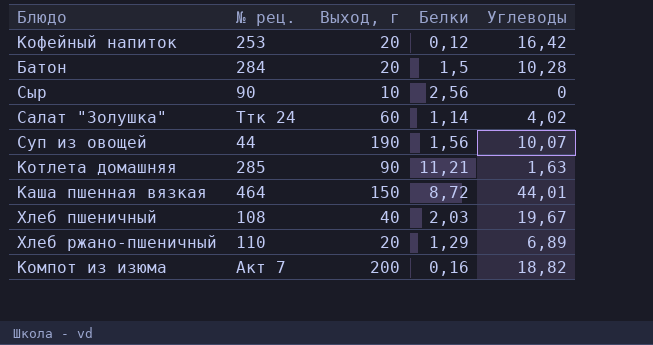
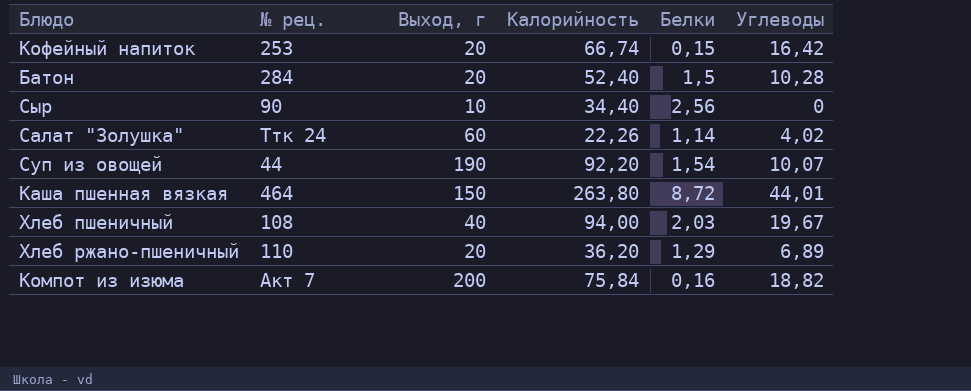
column Калорийность | position: none -> 4
row Котлета домашняя: 285 | 90 | 11,21 | 1,63 -> none
Кофейный напиток | Белки: 0,12 -> 0,15
Суп из овощей | Белки: 1,56 -> 1,54

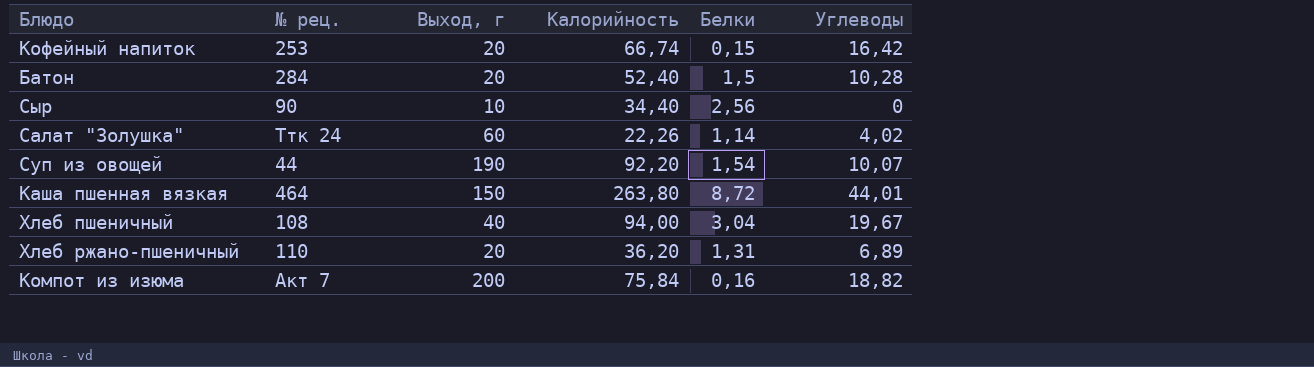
Хлеб пшеничный | Белки: 2,03 -> 3,04
Хлеб ржано-пшеничный | Белки: 1,29 -> 1,31

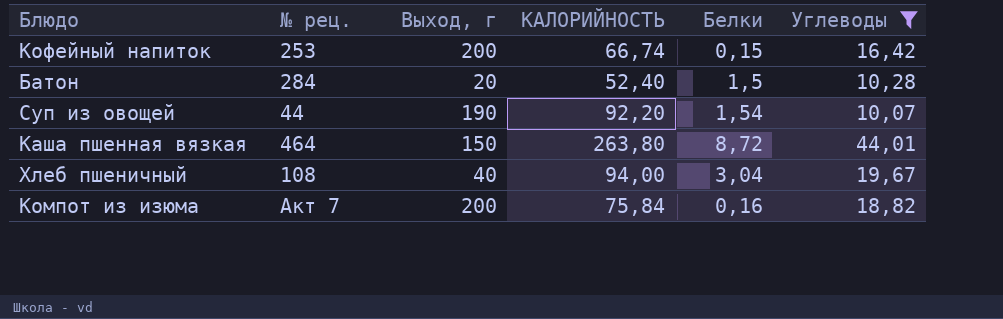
filter: none -> Углеводы >= 10,07
column name: Калорийность -> КАЛОРИЙНОСТЬ
Кофейный напиток | Выход, г: 20 -> 200

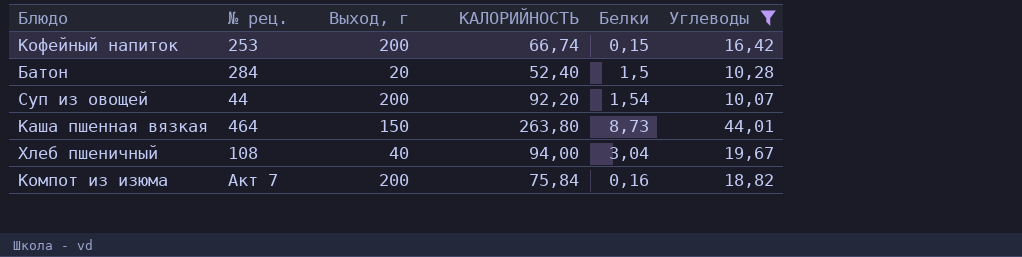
Суп из овощей | Выход, г: 190 -> 200
Каша пшенная вязкая | Белки: 8,72 -> 8,73

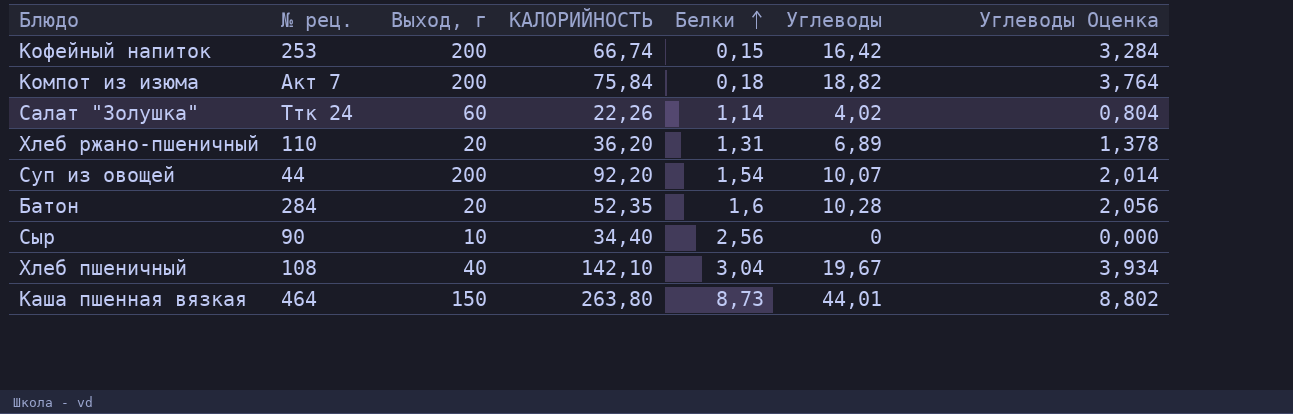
filter: Углеводы >= 10,07 -> none
row order: none -> Белки ascending
column Углеводы Оценка | formula: none -> [Углеводы] * 0,2
Компот из изюма | Белки: 0,16 -> 0,18
Батон | КАЛОРИЙНОСТЬ: 52,40 -> 52,35
Батон | Белки: 1,5 -> 1,6
Хлеб пшеничный | КАЛОРИЙНОСТЬ: 94,00 -> 142,10

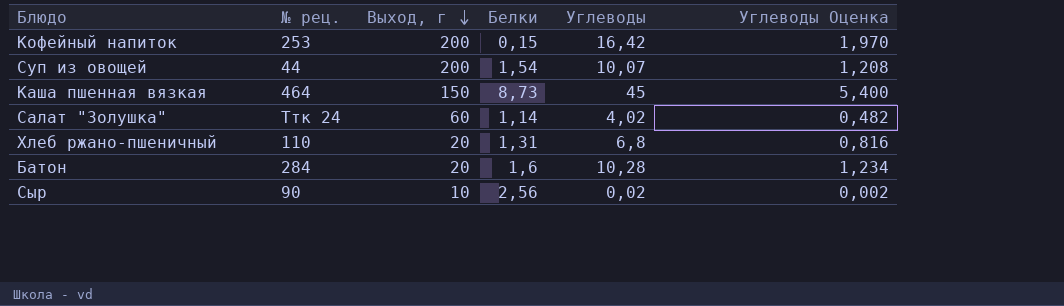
row order: Белки ascending -> Выход, г descending
column КАЛОРИЙНОСТЬ | position: 4 -> none
column Углеводы Оценка | formula: [Углеводы] * 0,2 -> [Углеводы] * 0,12
row Компот из изюма: Акт 7 | 200 | 75,84 | 0,18 | 18,82 | 3,764 -> none
row Хлеб пшеничный: 108 | 40 | 142,10 | 3,04 | 19,67 | 3,934 -> none
Каша пшенная вязкая | Углеводы: 44,01 -> 45
Хлеб ржано-пшеничный | Углеводы: 6,89 -> 6,8
Сыр | Углеводы: 0 -> 0,02

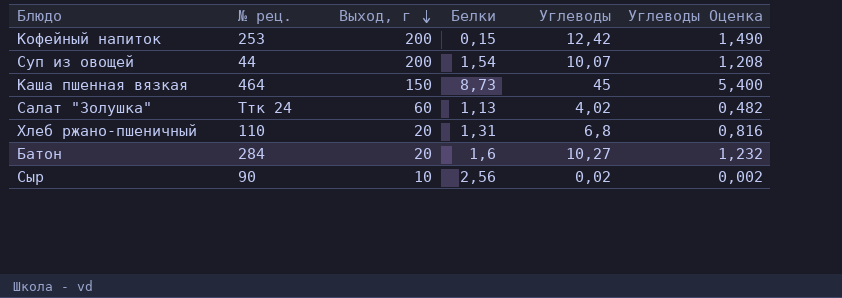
Кофейный напиток | Углеводы: 16,42 -> 12,42
Кофейный напиток | Углеводы Оценка: 1,970 -> 1,490
Салат "Золушка" | Белки: 1,14 -> 1,13
Батон | Углеводы: 10,28 -> 10,27
Батон | Углеводы Оценка: 1,234 -> 1,232

